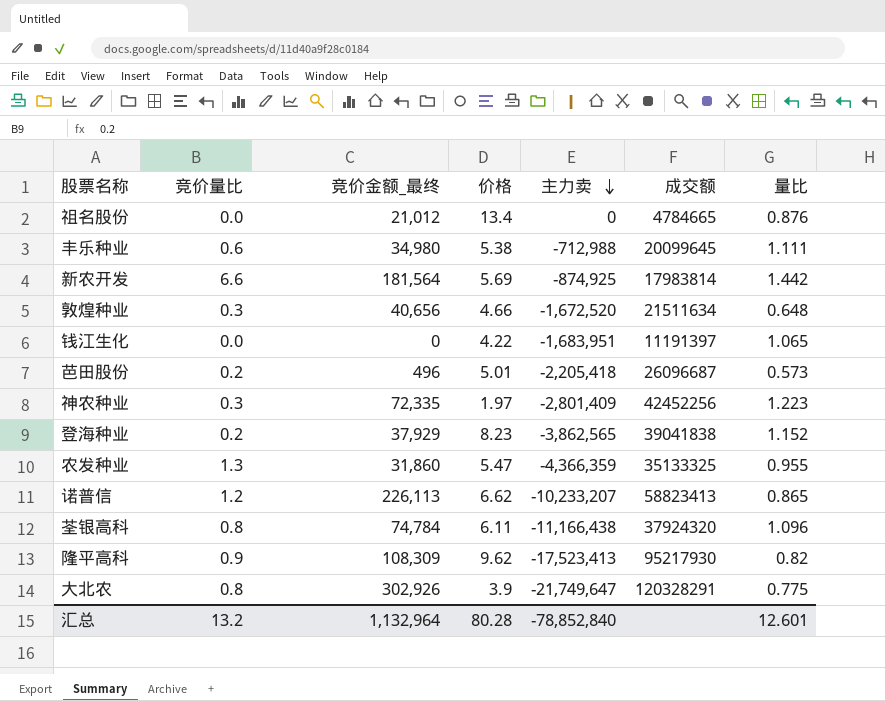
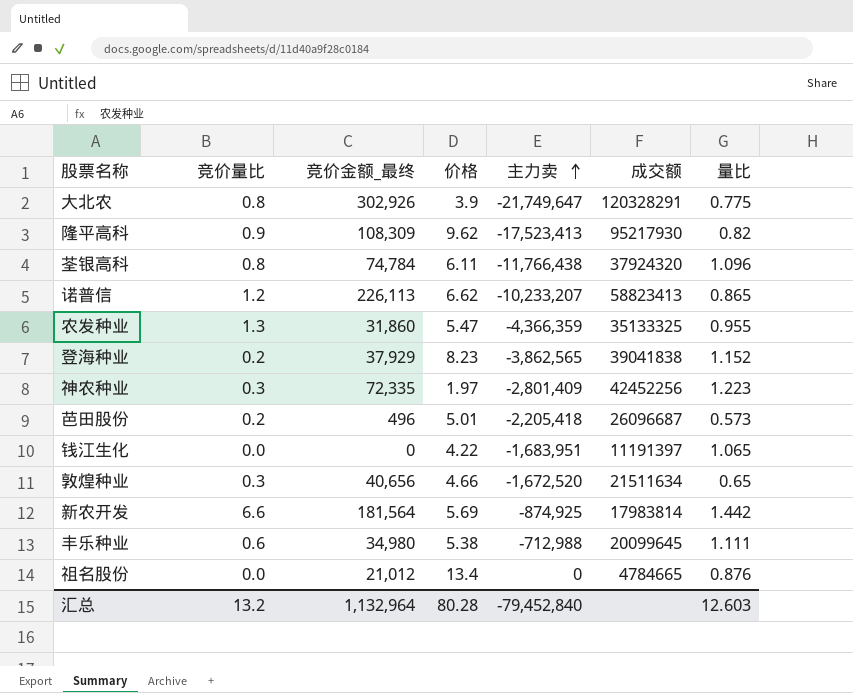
row order: 主力卖 descending -> 主力卖 ascending
荃银高科 | 主力卖: -11,166,438 -> -11,766,438
敦煌种业 | 量比: 0.648 -> 0.65
汇总 | 主力卖: -78,852,840 -> -79,452,840
汇总 | 量比: 12.601 -> 12.603

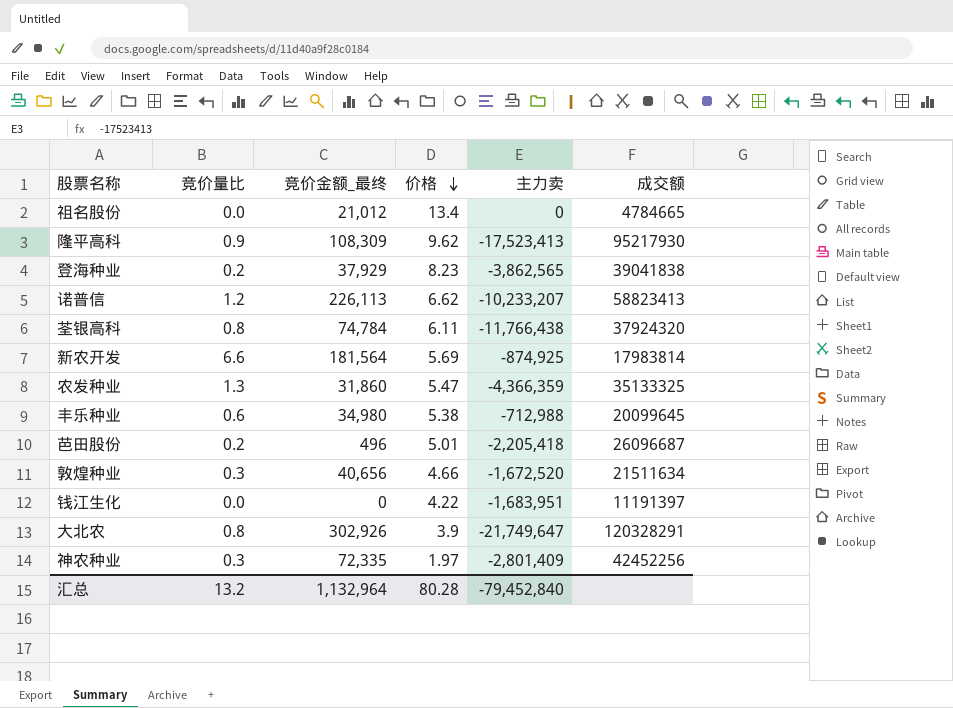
row order: 主力卖 ascending -> 价格 descending
column 量比 | position: 7 -> none

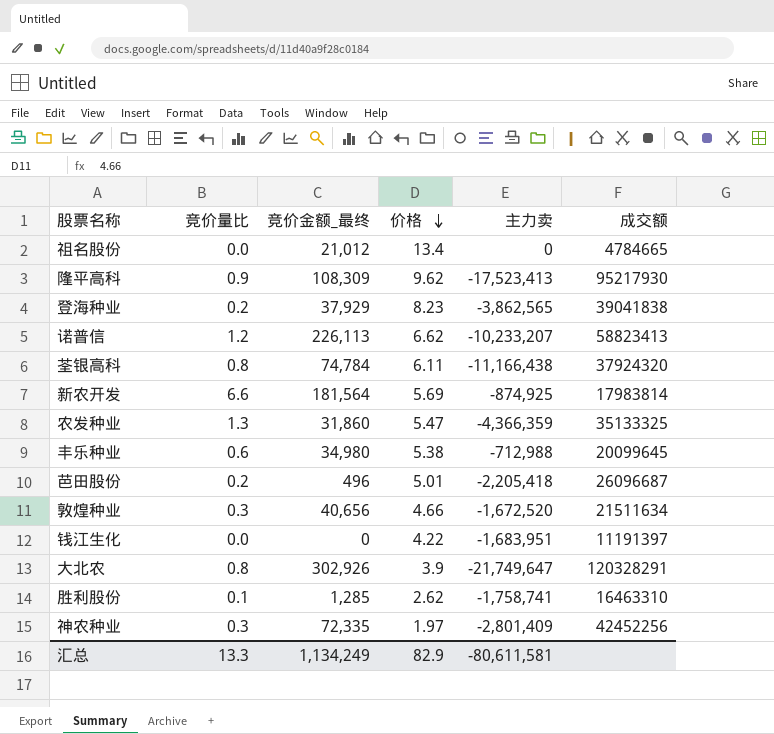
荃银高科 | 主力卖: -11,766,438 -> -11,166,438
row 胜利股份: none -> 0.1 | 1,285 | 2.62 | -1,758,741 | 16463310
汇总 | 竞价量比: 13.2 -> 13.3
汇总 | 竞价金额_最终: 1,132,964 -> 1,134,249
汇总 | 价格: 80.28 -> 82.9
汇总 | 主力卖: -79,452,840 -> -80,611,581

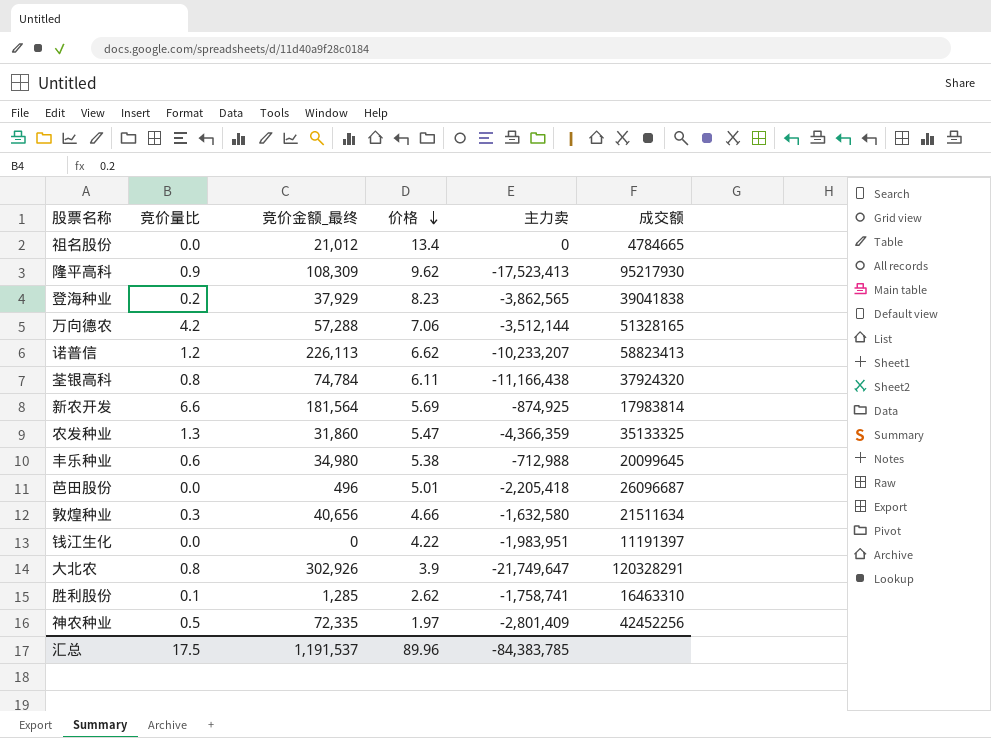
row 万向德农: none -> 4.2 | 57,288 | 7.06 | -3,512,144 | 51328165
芭田股份 | 竞价量比: 0.2 -> 0.0
敦煌种业 | 主力卖: -1,672,520 -> -1,632,580
钱江生化 | 主力卖: -1,683,951 -> -1,983,951
神农种业 | 竞价量比: 0.3 -> 0.5
汇总 | 竞价量比: 13.3 -> 17.5
汇总 | 竞价金额_最终: 1,134,249 -> 1,191,537
汇总 | 价格: 82.9 -> 89.96
汇总 | 主力卖: -80,611,581 -> -84,383,785

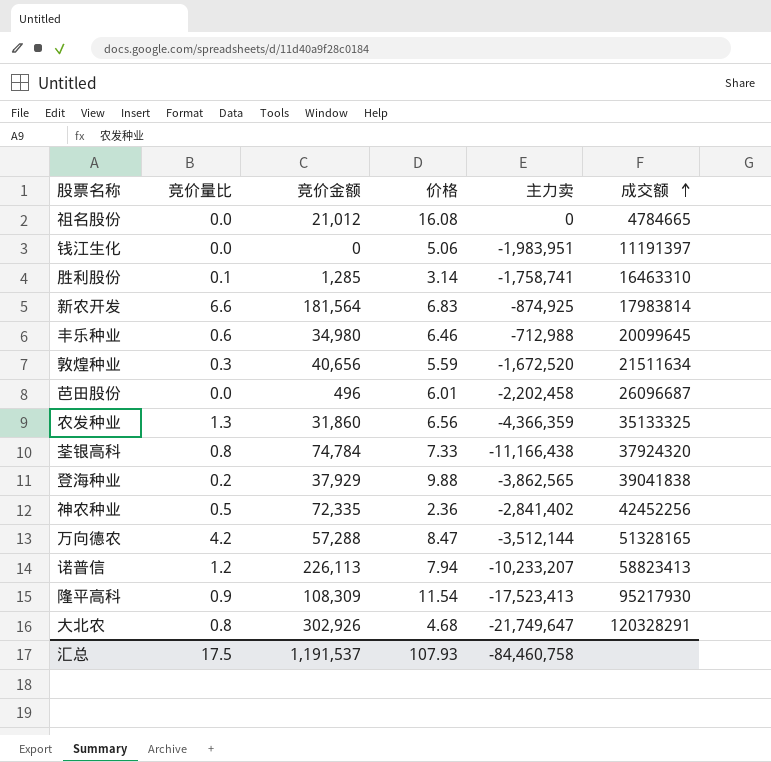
row order: 价格 descending -> 成交额 ascending
column name: 竞价金额_最终 -> 竞价金额
祖名股份 | 价格: 13.4 -> 16.08
钱江生化 | 价格: 4.22 -> 5.06
胜利股份 | 价格: 2.62 -> 3.14
新农开发 | 价格: 5.69 -> 6.83
丰乐种业 | 价格: 5.38 -> 6.46
敦煌种业 | 价格: 4.66 -> 5.59
敦煌种业 | 主力卖: -1,632,580 -> -1,672,520
芭田股份 | 价格: 5.01 -> 6.01
芭田股份 | 主力卖: -2,205,418 -> -2,202,458
农发种业 | 价格: 5.47 -> 6.56
荃银高科 | 价格: 6.11 -> 7.33
登海种业 | 价格: 8.23 -> 9.88
神农种业 | 价格: 1.97 -> 2.36
神农种业 | 主力卖: -2,801,409 -> -2,841,402
万向德农 | 价格: 7.06 -> 8.47
诺普信 | 价格: 6.62 -> 7.94
隆平高科 | 价格: 9.62 -> 11.54
大北农 | 价格: 3.9 -> 4.68
汇总 | 价格: 89.96 -> 107.93
汇总 | 主力卖: -84,383,785 -> -84,460,758

